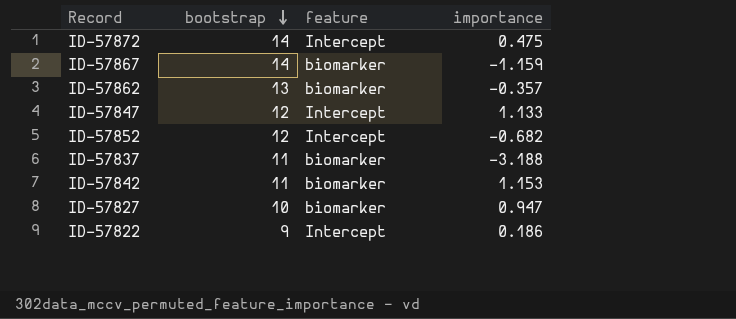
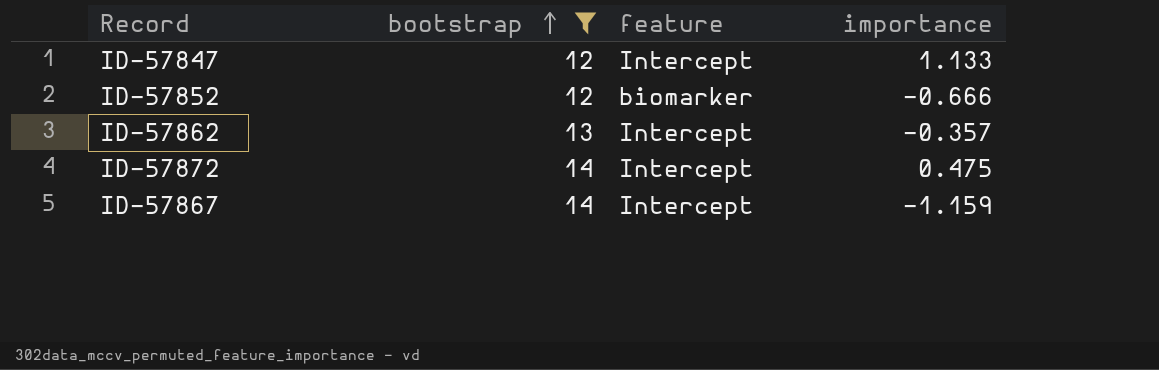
filter: none -> bootstrap >= 12
row order: bootstrap descending -> bootstrap ascending
ID-57852 | feature: Intercept -> biomarker
ID-57852 | importance: -0.682 -> -0.666
ID-57862 | feature: biomarker -> Intercept
ID-57867 | feature: biomarker -> Intercept

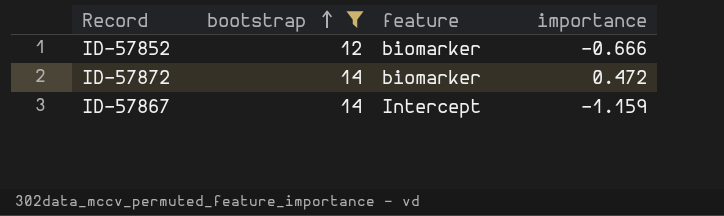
row ID-57847: 12 | Intercept | 1.133 -> none
row ID-57862: 13 | Intercept | -0.357 -> none
ID-57872 | feature: Intercept -> biomarker
ID-57872 | importance: 0.475 -> 0.472

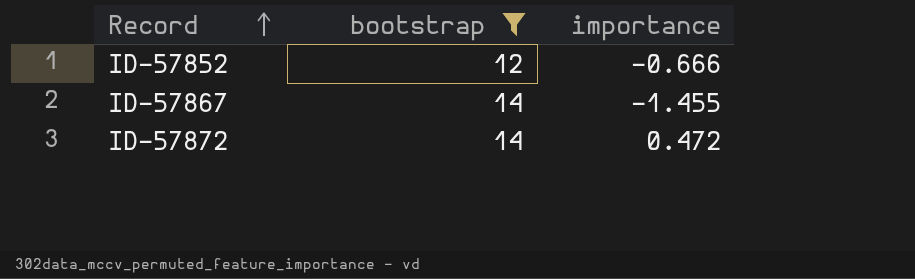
row order: bootstrap ascending -> Record ascending
column feature | position: 3 -> none
ID-57867 | importance: -1.159 -> -1.455

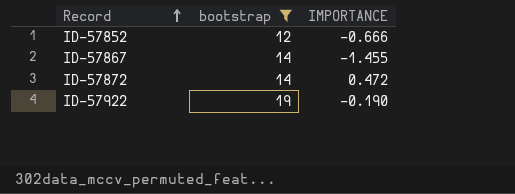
column name: importance -> IMPORTANCE
row ID-57922: none -> 19 | -0.190

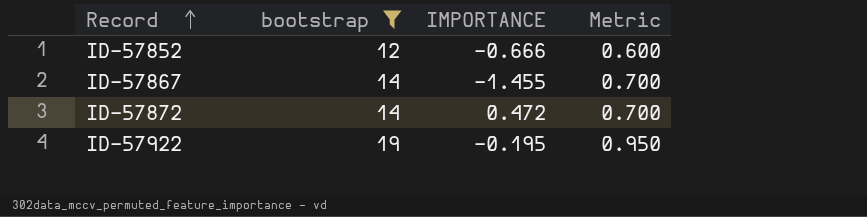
column Metric | formula: none -> [bootstrap] * 0.05
ID-57922 | IMPORTANCE: -0.190 -> -0.195

